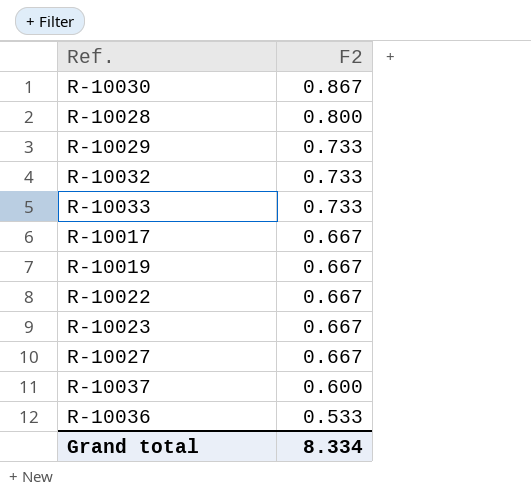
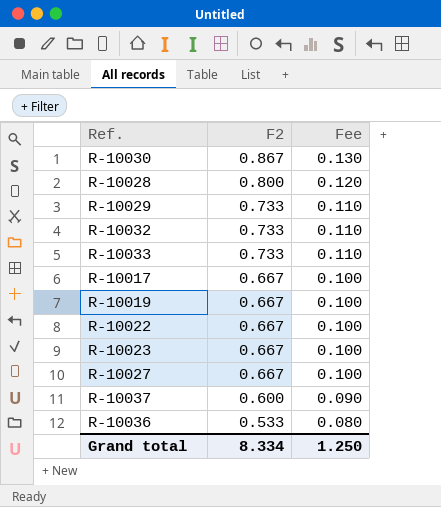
column Fee | formula: none -> [F2] * 0.15

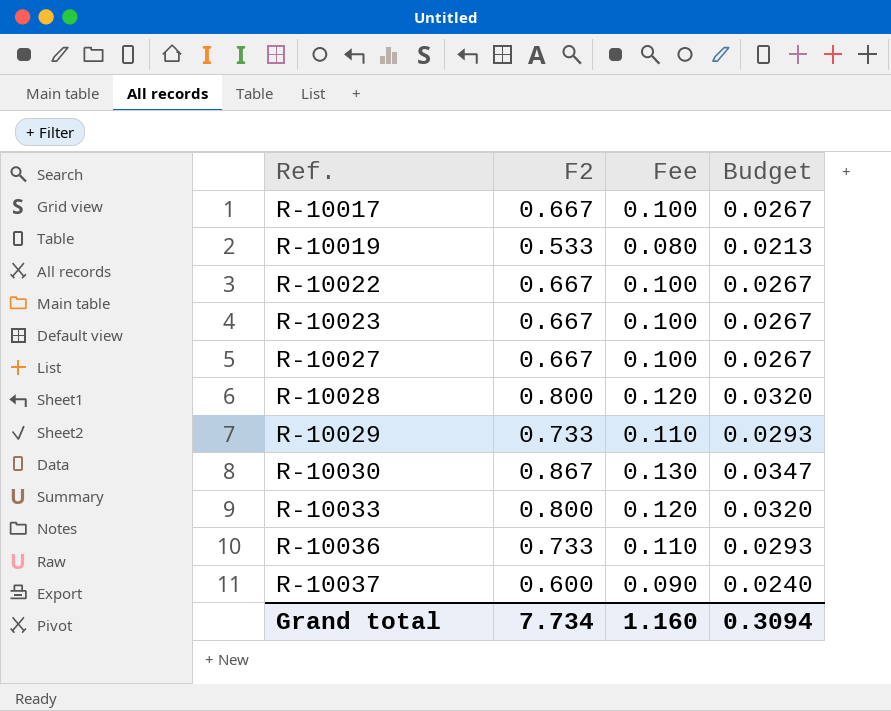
row order: F2 descending -> Ref. ascending
column Budget | formula: none -> [F2] * 0.04
row R-10032: 0.733 | 0.110 -> none
R-10019 | F2: 0.667 -> 0.533
R-10019 | Fee: 0.100 -> 0.080
R-10033 | F2: 0.733 -> 0.800
R-10033 | Fee: 0.110 -> 0.120
R-10036 | F2: 0.533 -> 0.733
R-10036 | Fee: 0.080 -> 0.110
Grand total | F2: 8.334 -> 7.734
Grand total | Fee: 1.250 -> 1.160

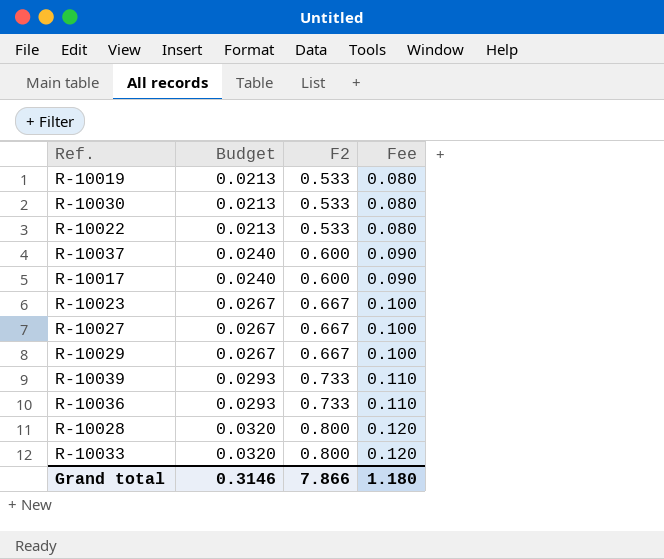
row order: Ref. ascending -> Budget ascending
column Budget | position: 4 -> 2
R-10030 | Budget: 0.0347 -> 0.0213
R-10030 | F2: 0.867 -> 0.533
R-10030 | Fee: 0.130 -> 0.080
R-10022 | Budget: 0.0267 -> 0.0213
R-10022 | F2: 0.667 -> 0.533
R-10022 | Fee: 0.100 -> 0.080
R-10017 | Budget: 0.0267 -> 0.0240
R-10017 | F2: 0.667 -> 0.600
R-10017 | Fee: 0.100 -> 0.090
R-10029 | Budget: 0.0293 -> 0.0267
R-10029 | F2: 0.733 -> 0.667
R-10029 | Fee: 0.110 -> 0.100
row R-10039: none -> 0.0293 | 0.733 | 0.110
Grand total | Budget: 0.3094 -> 0.3146
Grand total | F2: 7.734 -> 7.866
Grand total | Fee: 1.160 -> 1.180

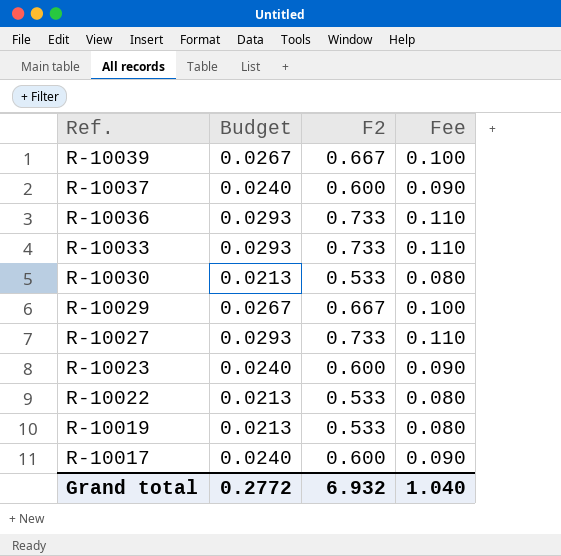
row order: Budget ascending -> Ref. descending
row R-10028: 0.0320 | 0.800 | 0.120 -> none
R-10039 | Budget: 0.0293 -> 0.0267
R-10039 | F2: 0.733 -> 0.667
R-10039 | Fee: 0.110 -> 0.100
R-10033 | Budget: 0.0320 -> 0.0293
R-10033 | F2: 0.800 -> 0.733
R-10033 | Fee: 0.120 -> 0.110
R-10027 | Budget: 0.0267 -> 0.0293
R-10027 | F2: 0.667 -> 0.733
R-10027 | Fee: 0.100 -> 0.110
R-10023 | Budget: 0.0267 -> 0.0240
R-10023 | F2: 0.667 -> 0.600
R-10023 | Fee: 0.100 -> 0.090
Grand total | Budget: 0.3146 -> 0.2772
Grand total | F2: 7.866 -> 6.932
Grand total | Fee: 1.180 -> 1.040

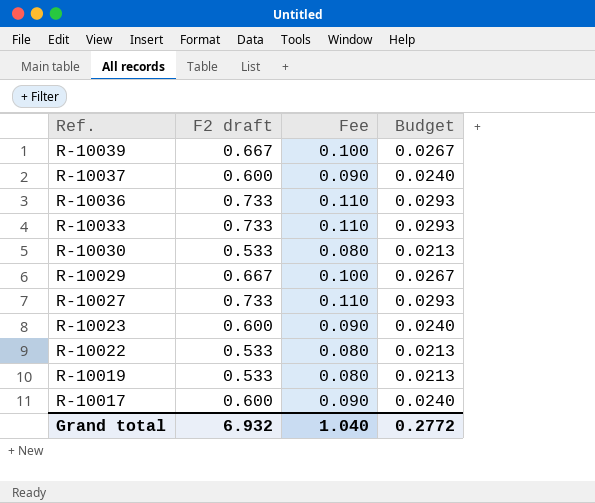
column name: F2 -> F2 draft
column Budget | position: 2 -> 4

